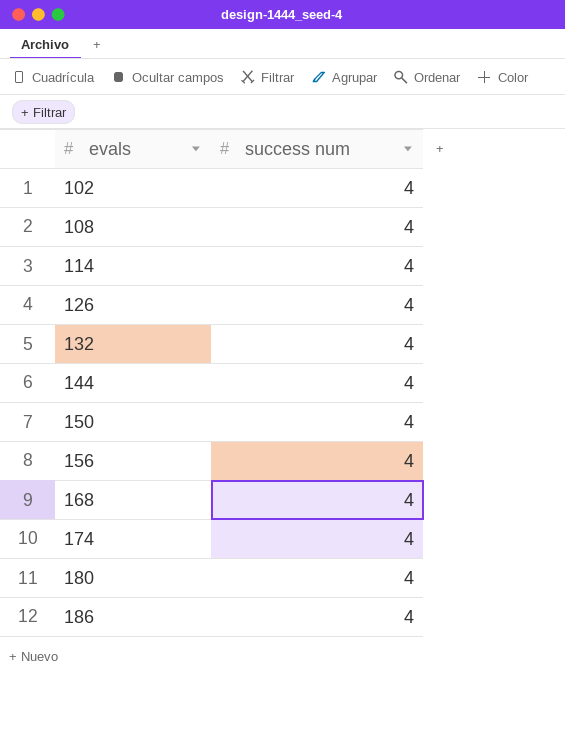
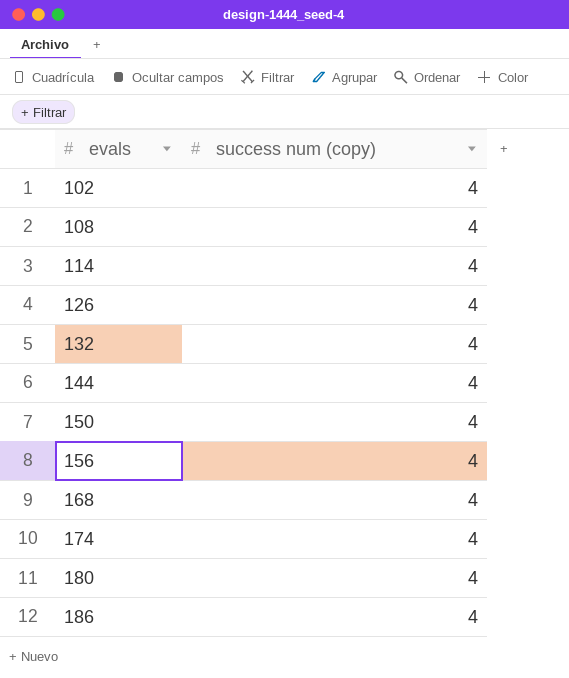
column name: success num -> success num (copy)

